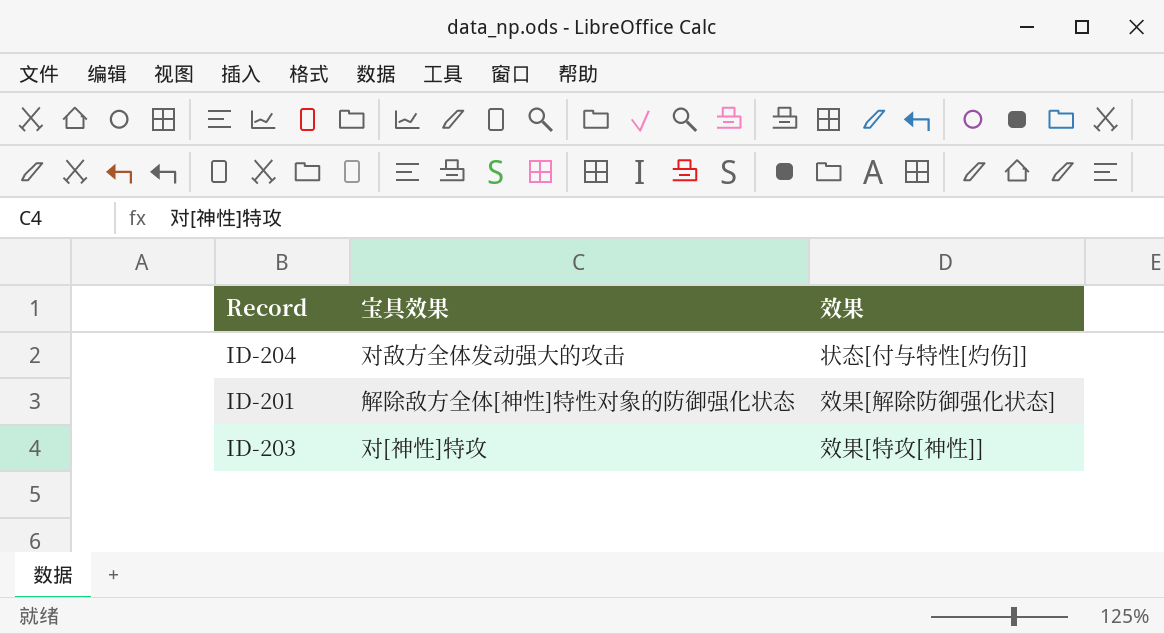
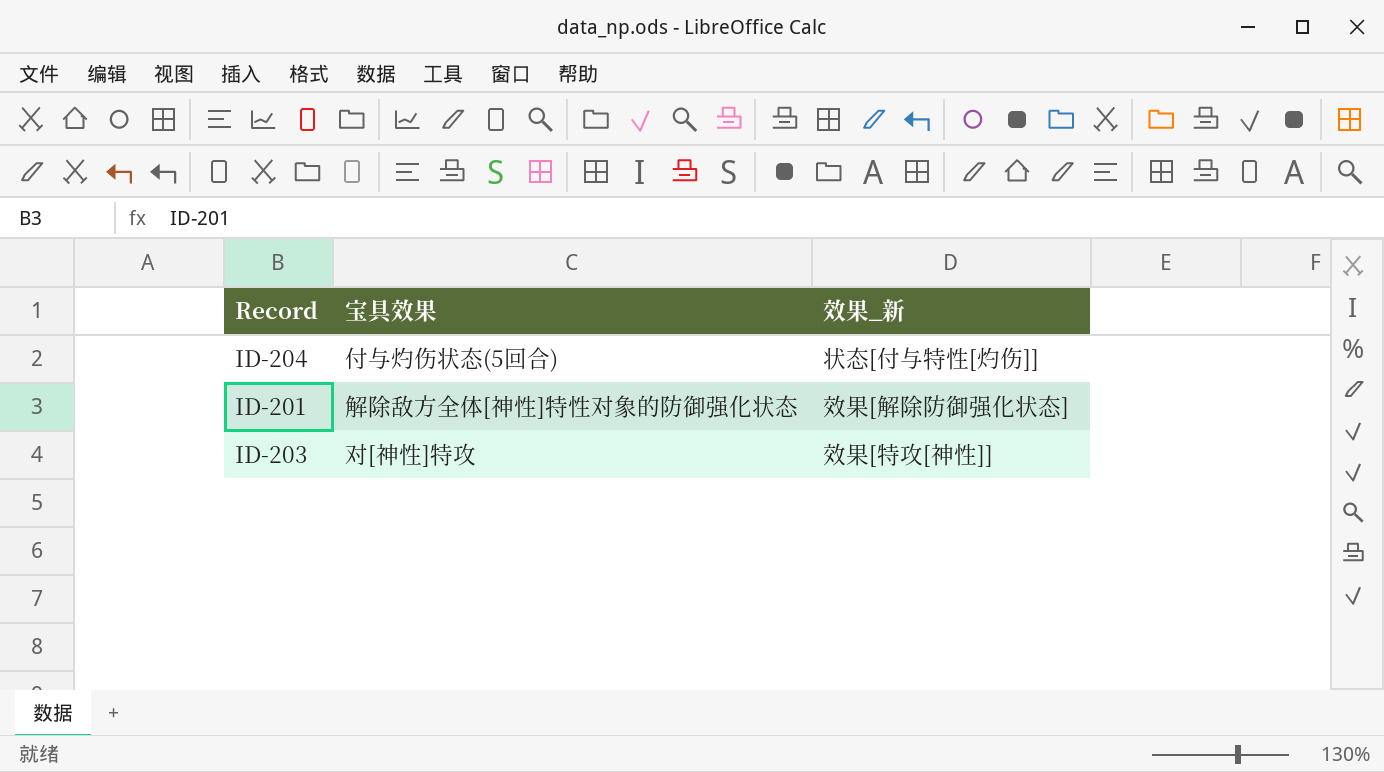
column name: 效果 -> 效果_新
ID-204 | 宝具效果: 对敌方全体发动强大的攻击 -> 付与灼伤状态(5回合)

